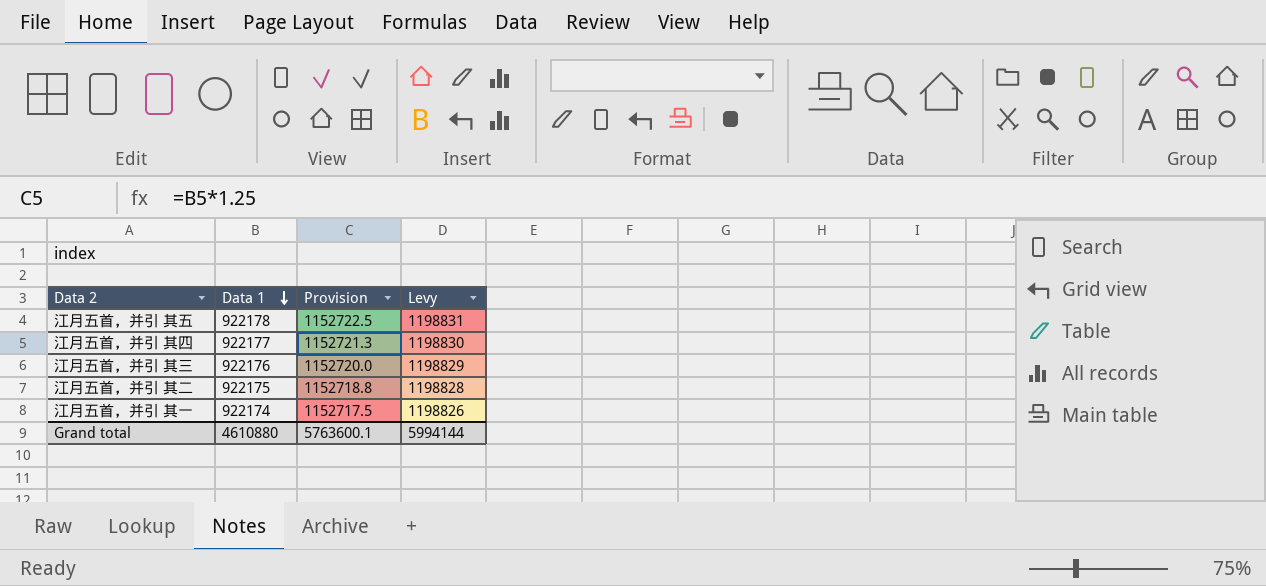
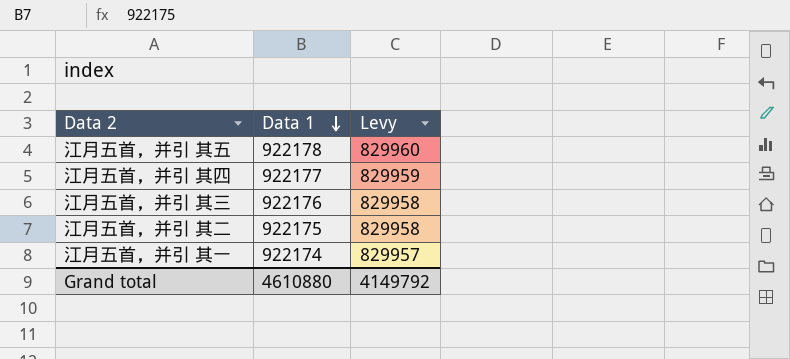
column Provision | formula: [Data 1] * 1.25 -> none
column Levy | formula: [Data 1] * 1.3 -> [Data 1] * 0.9
Grand total | Levy: 5994144 -> 4149792

